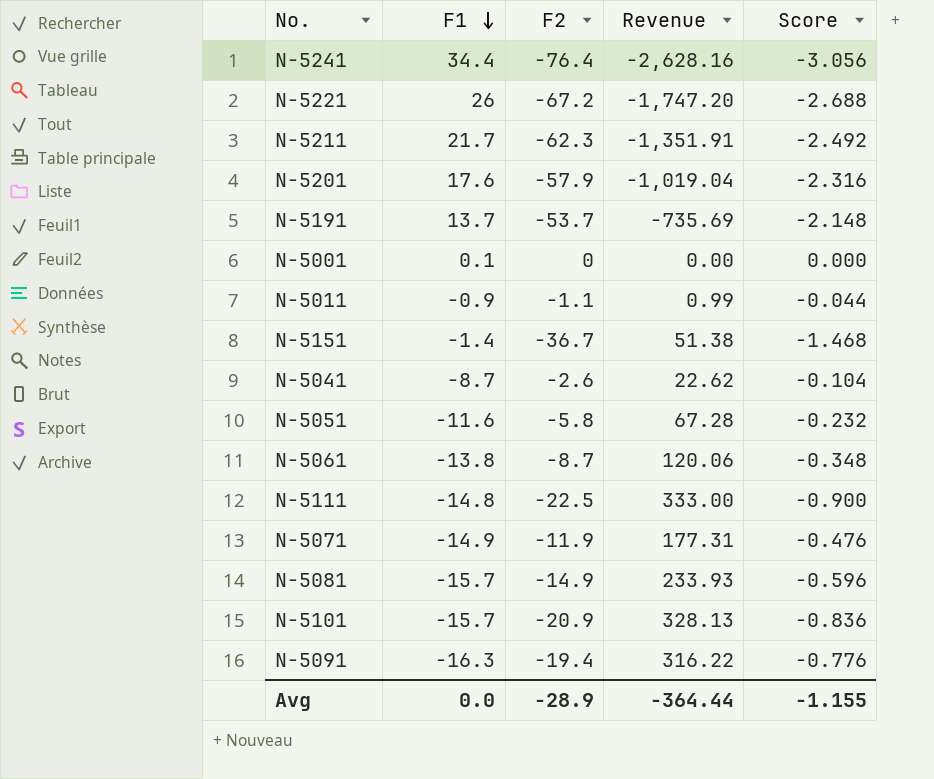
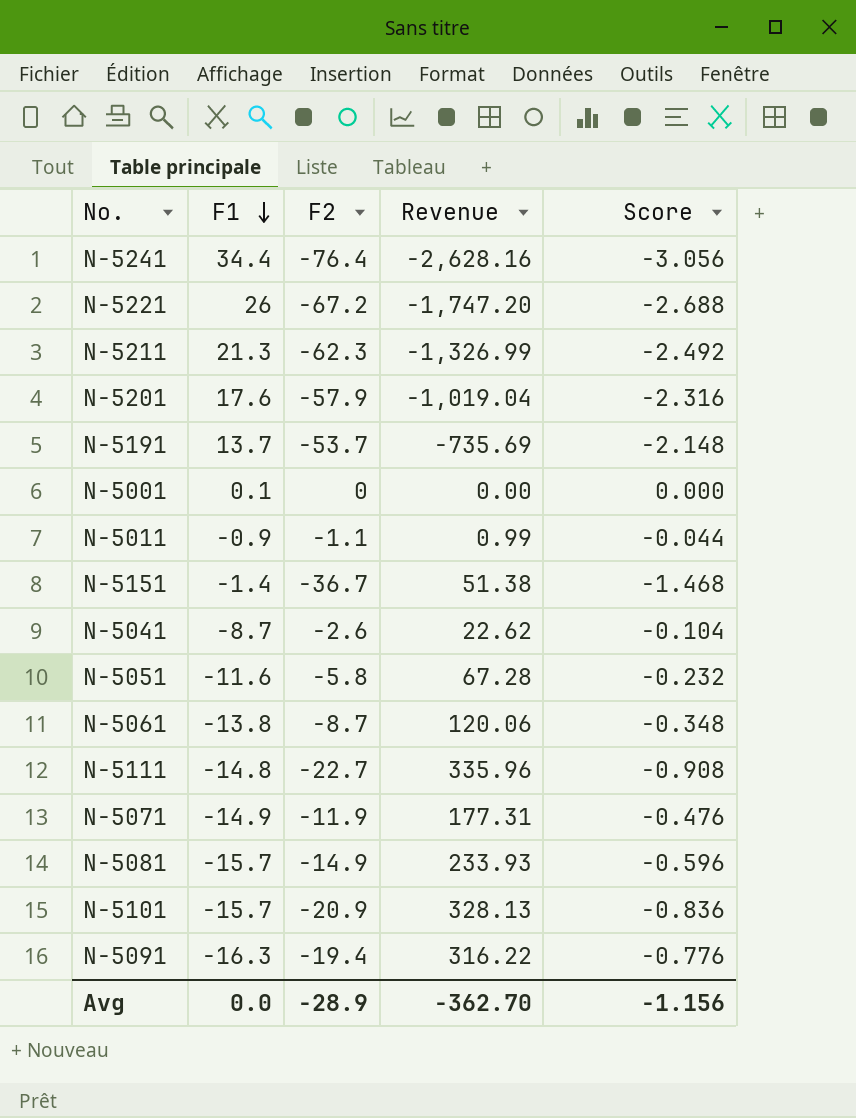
N-5211 | F1: 21.7 -> 21.3
N-5211 | Revenue: -1,351.91 -> -1,326.99
N-5111 | F2: -22.5 -> -22.7
N-5111 | Revenue: 333.00 -> 335.96
N-5111 | Score: -0.900 -> -0.908
Avg | Revenue: -364.44 -> -362.70
Avg | Score: -1.155 -> -1.156

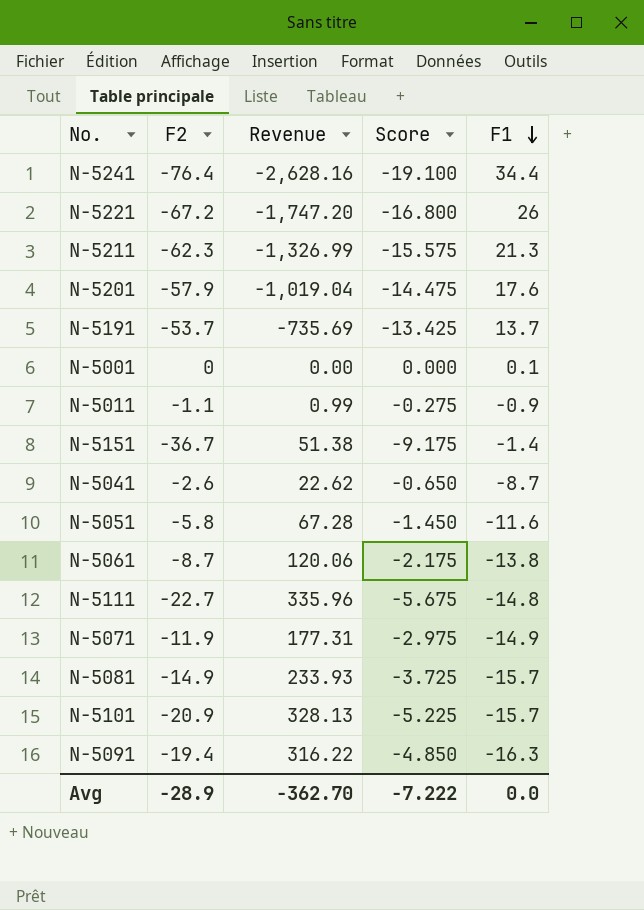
column Score | formula: [F2] * 0.04 -> [F2] * 0.25
column F1 | position: 2 -> 5
Avg | Score: -1.156 -> -7.222

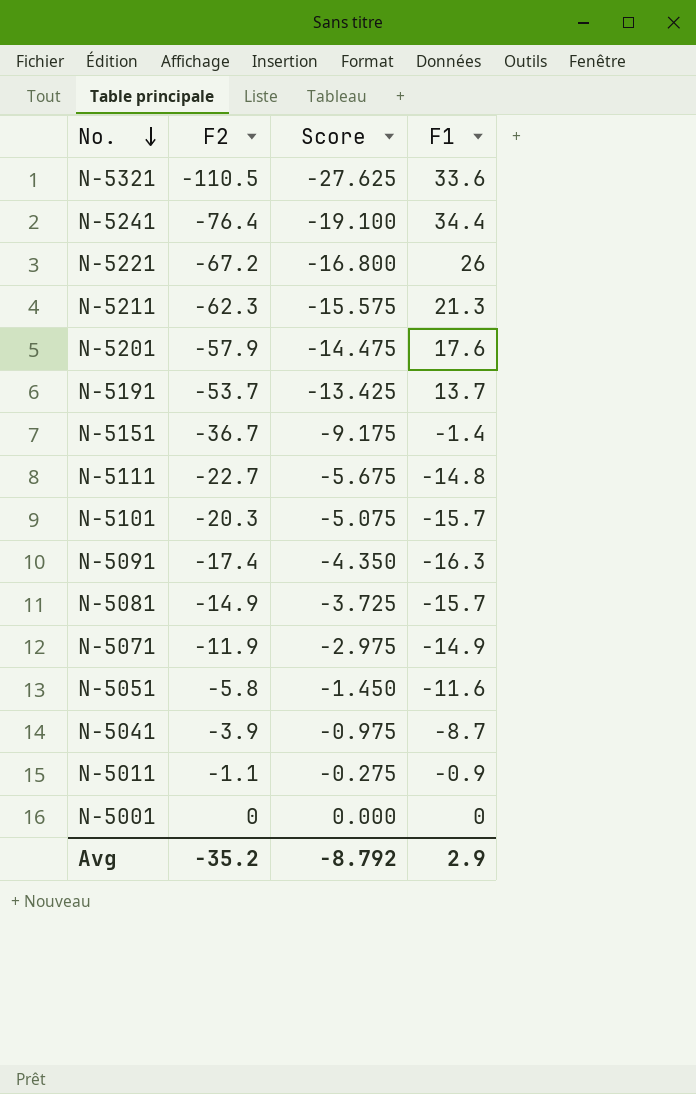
row order: F1 descending -> No. descending
column Revenue | formula: [F2] * [F1] -> none
row N-5061: -8.7 | 120.06 | -2.175 | -13.8 -> none
row N-5321: none -> -110.5 | -27.625 | 33.6
N-5101 | F2: -20.9 -> -20.3
N-5101 | Score: -5.225 -> -5.075
N-5091 | F2: -19.4 -> -17.4
N-5091 | Score: -4.850 -> -4.350
N-5041 | F2: -2.6 -> -3.9
N-5041 | Score: -0.650 -> -0.975
N-5001 | F1: 0.1 -> 0
Avg | F2: -28.9 -> -35.2
Avg | Score: -7.222 -> -8.792
Avg | F1: 0.0 -> 2.9

